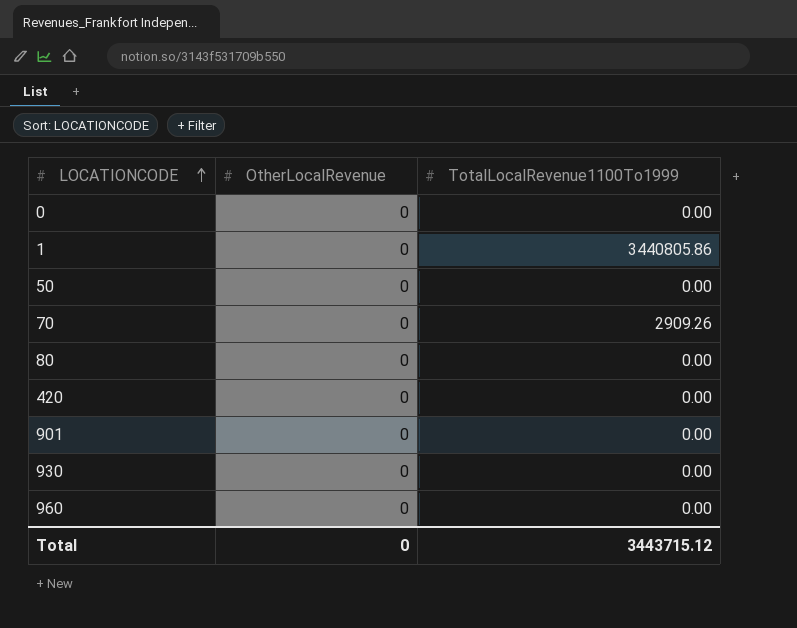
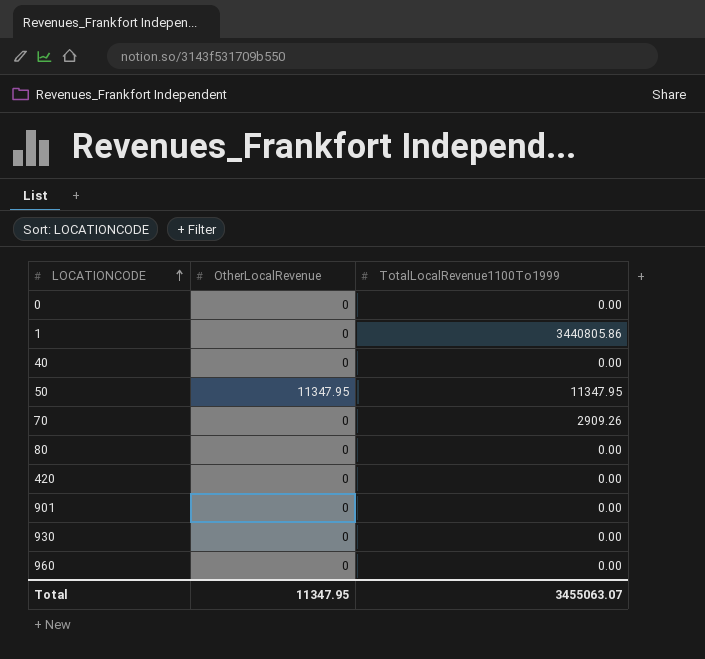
row 40: none -> 0 | 0.00
50 | OtherLocalRevenue: 0 -> 11347.95
50 | TotalLocalRevenue1100To1999: 0.00 -> 11347.95
Total | OtherLocalRevenue: 0 -> 11347.95
Total | TotalLocalRevenue1100To1999: 3443715.12 -> 3455063.07

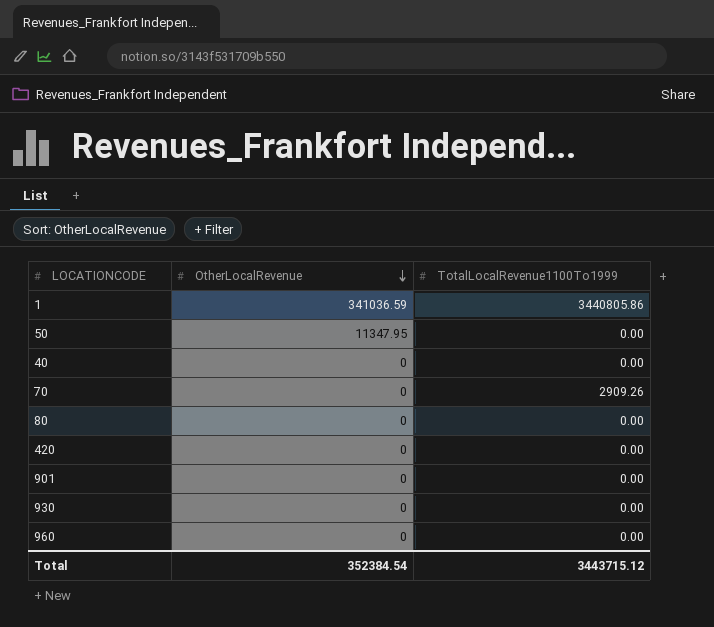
row order: LOCATIONCODE ascending -> OtherLocalRevenue descending
row 0: 0 | 0.00 -> none
1 | OtherLocalRevenue: 0 -> 341036.59
50 | TotalLocalRevenue1100To1999: 11347.95 -> 0.00
Total | OtherLocalRevenue: 11347.95 -> 352384.54
Total | TotalLocalRevenue1100To1999: 3455063.07 -> 3443715.12

